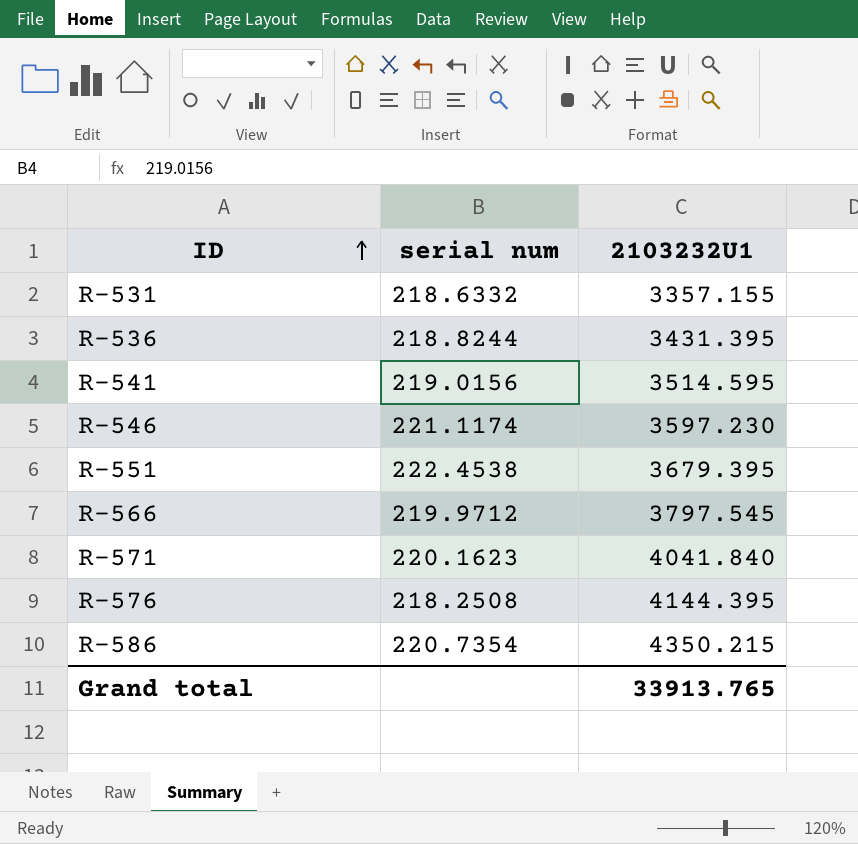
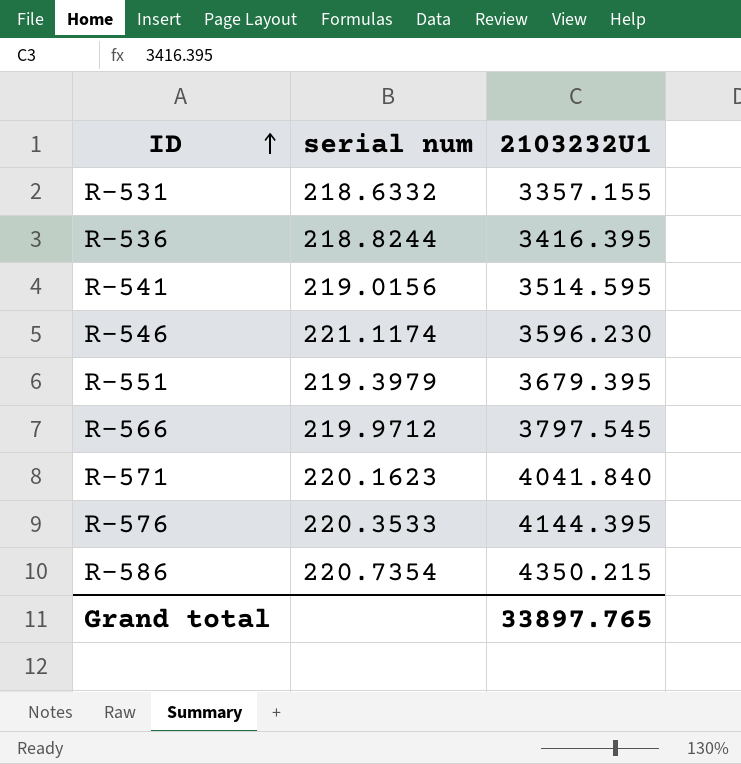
R-536 | 2103232U1: 3431.395 -> 3416.395
R-546 | 2103232U1: 3597.230 -> 3596.230
R-551 | serial num: 222.4538 -> 219.3979
R-576 | serial num: 218.2508 -> 220.3533
Grand total | 2103232U1: 33913.765 -> 33897.765

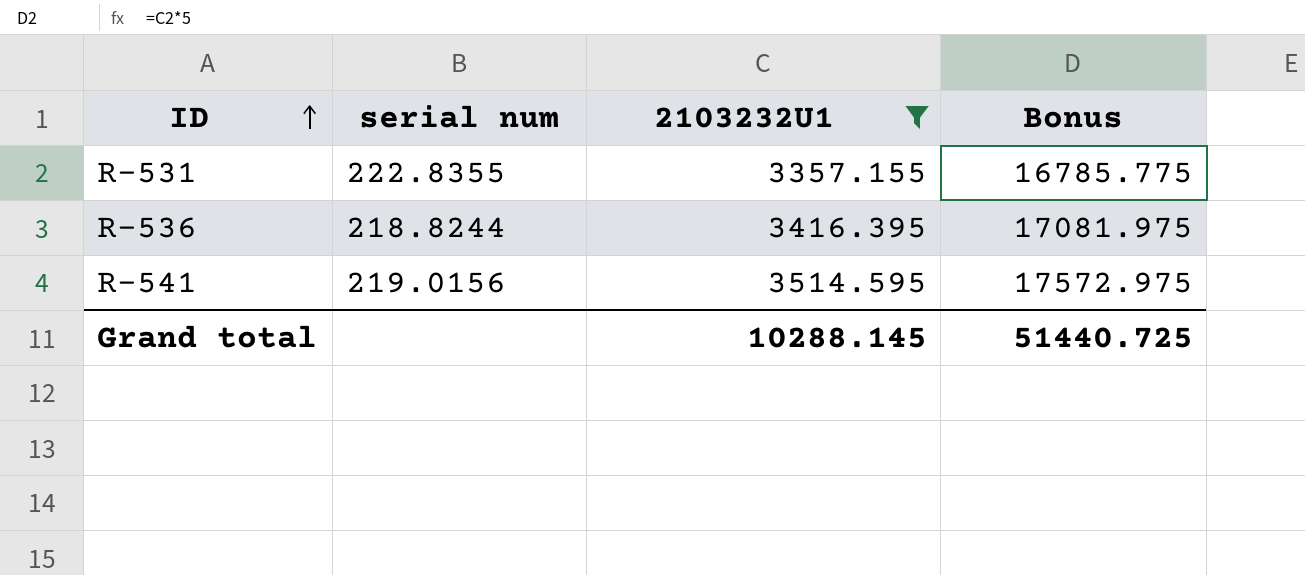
filter: none -> 2103232U1 <= 3514.595
column Bonus | formula: none -> [2103232U1] * 5
R-531 | serial num: 218.6332 -> 222.8355
Grand total | 2103232U1: 33897.765 -> 10288.145

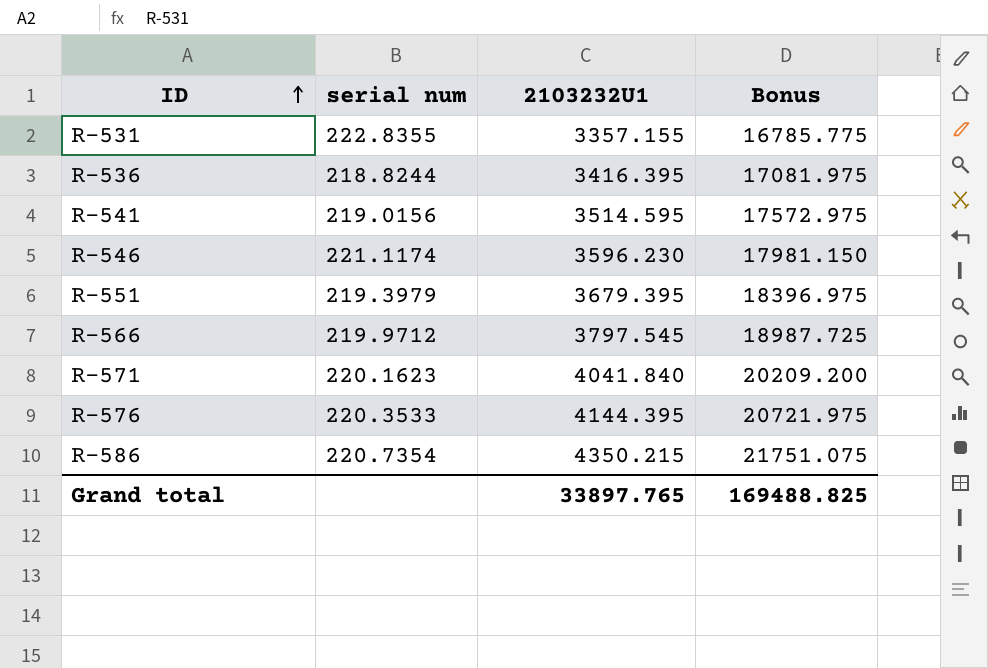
filter: 2103232U1 <= 3514.595 -> none
Grand total | 2103232U1: 10288.145 -> 33897.765
Grand total | Bonus: 51440.725 -> 169488.825

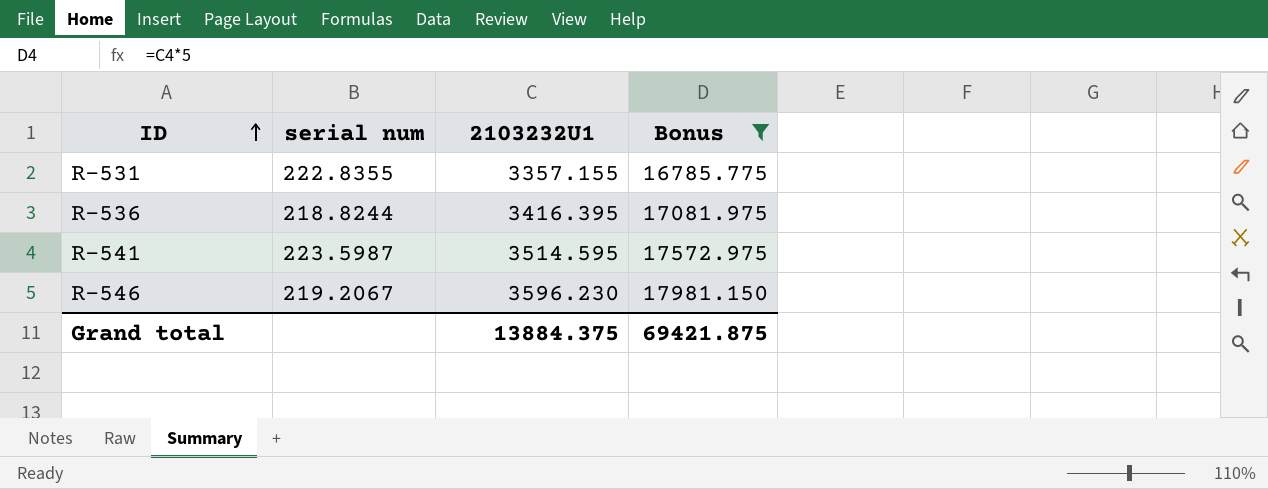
filter: none -> Bonus <= 17981.150
R-541 | serial num: 219.0156 -> 223.5987
R-546 | serial num: 221.1174 -> 219.2067
Grand total | 2103232U1: 33897.765 -> 13884.375
Grand total | Bonus: 169488.825 -> 69421.875

